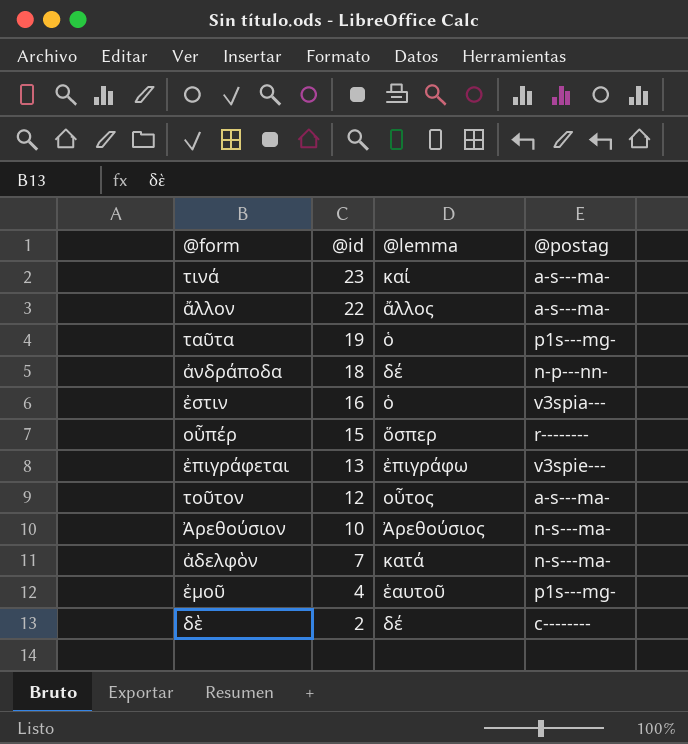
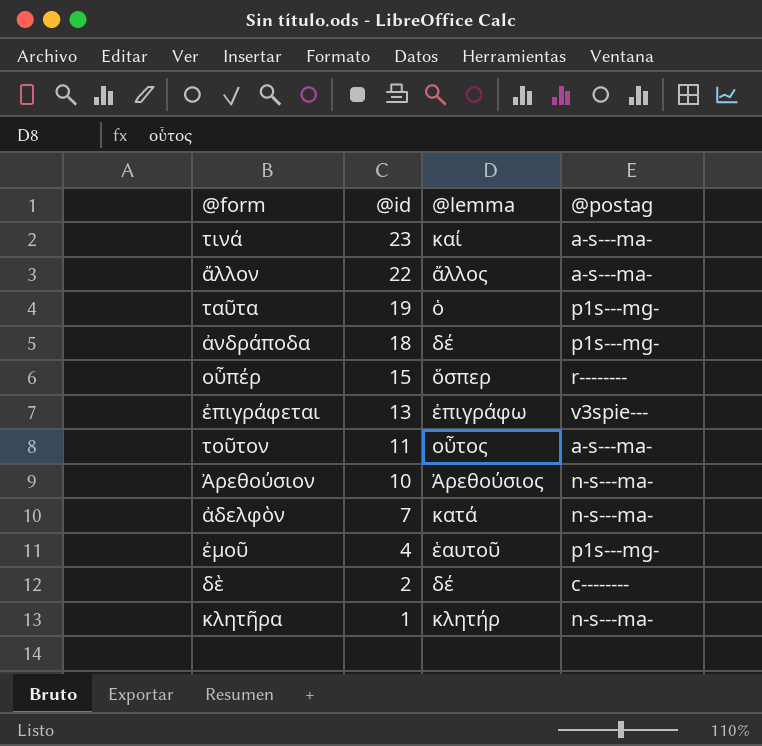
row ἐστιν: 16 | ὁ | v3spia--- -> none
ἀνδράποδα | @postag: n-p---nn- -> p1s---mg-
τοῦτον | @id: 12 -> 11
row κλητῆρα: none -> 1 | κλητήρ | n-s---ma-

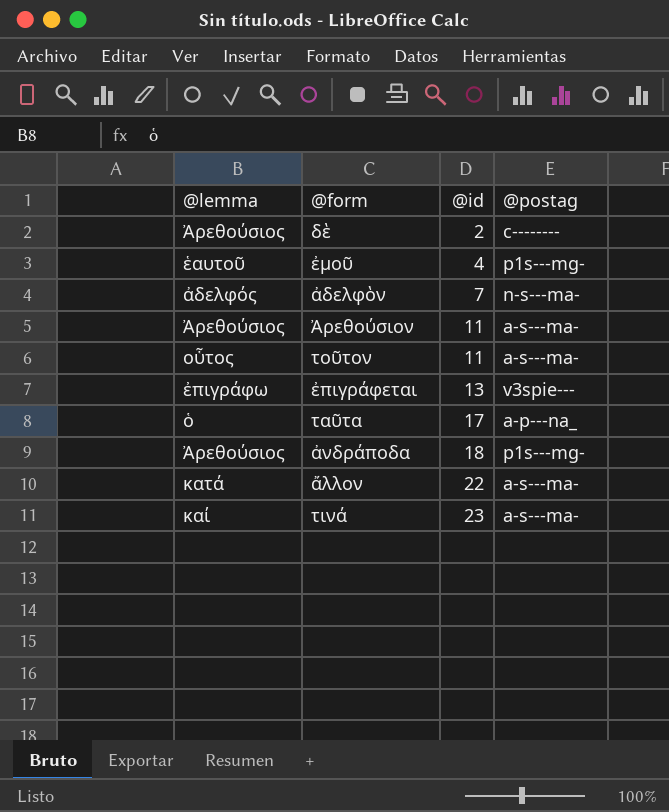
row order: @id descending -> @id ascending
column @lemma | position: 3 -> 1
row οὗπέρ: 15 | ὅσπερ | r-------- -> none
row κλητῆρα: 1 | κλητήρ | n-s---ma- -> none
δὲ | @lemma: δέ -> Ἀρεθούσιος
ἀδελφὸν | @lemma: κατά -> ἀδελφός
Ἀρεθούσιον | @id: 10 -> 11
Ἀρεθούσιον | @postag: n-s---ma- -> a-s---ma-
ταῦτα | @id: 19 -> 17
ταῦτα | @postag: p1s---mg- -> a-p---na_
ἀνδράποδα | @lemma: δέ -> Ἀρεθούσιος
ἄλλον | @lemma: ἄλλος -> κατά

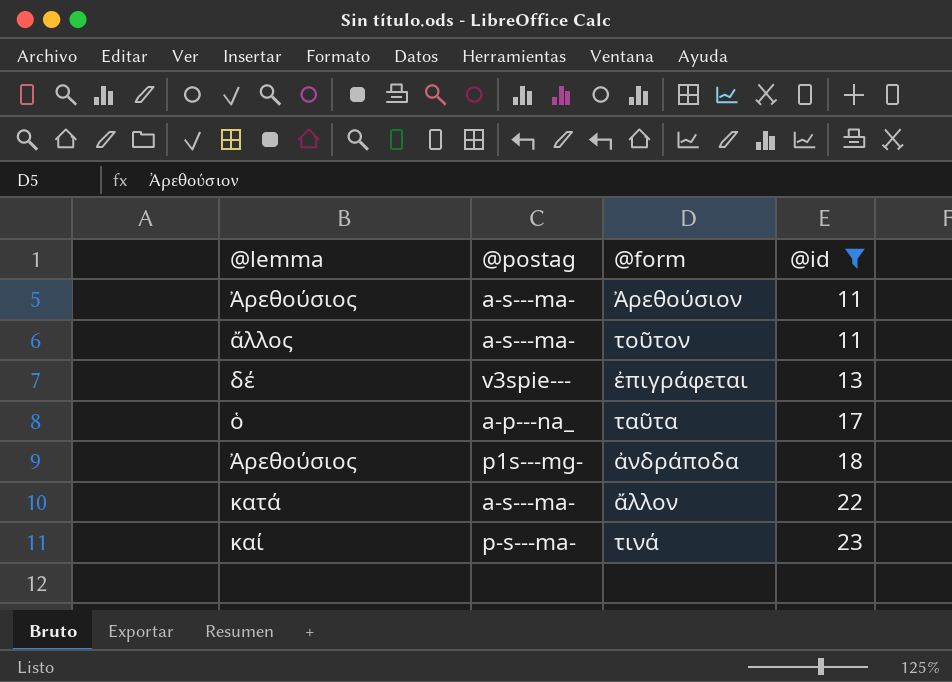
filter: none -> @id >= 11
column @postag | position: 4 -> 2
τοῦτον | @lemma: οὗτος -> ἄλλος
ἐπιγράφεται | @lemma: ἐπιγράφω -> δέ
τινά | @postag: a-s---ma- -> p-s---ma-

